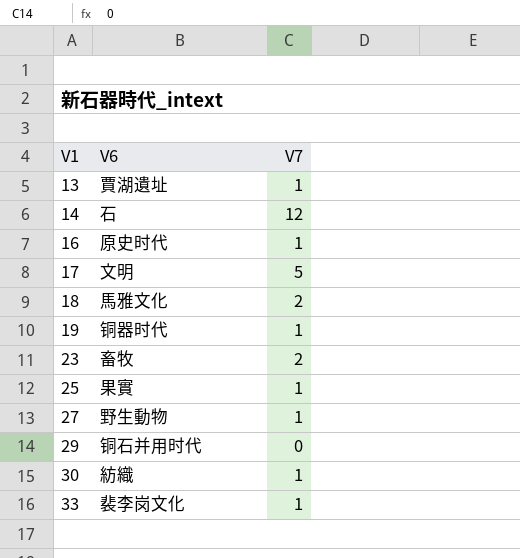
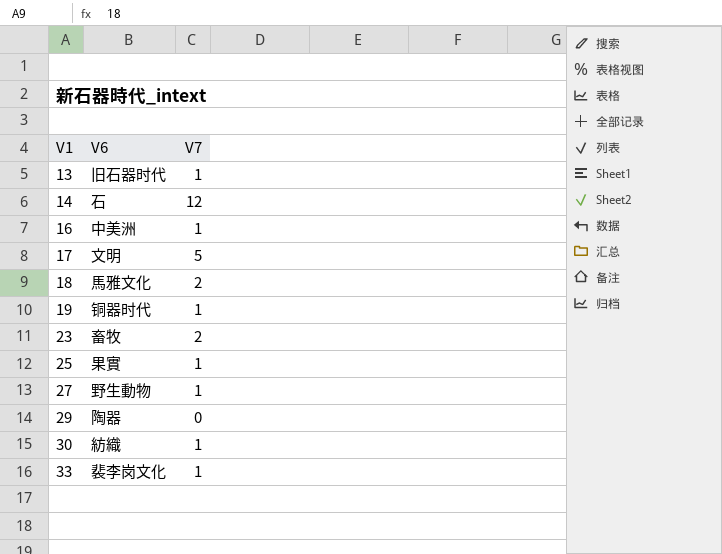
13 | V6: 賈湖遺址 -> 旧石器时代
16 | V6: 原史时代 -> 中美洲
29 | V6: 铜石并用时代 -> 陶器

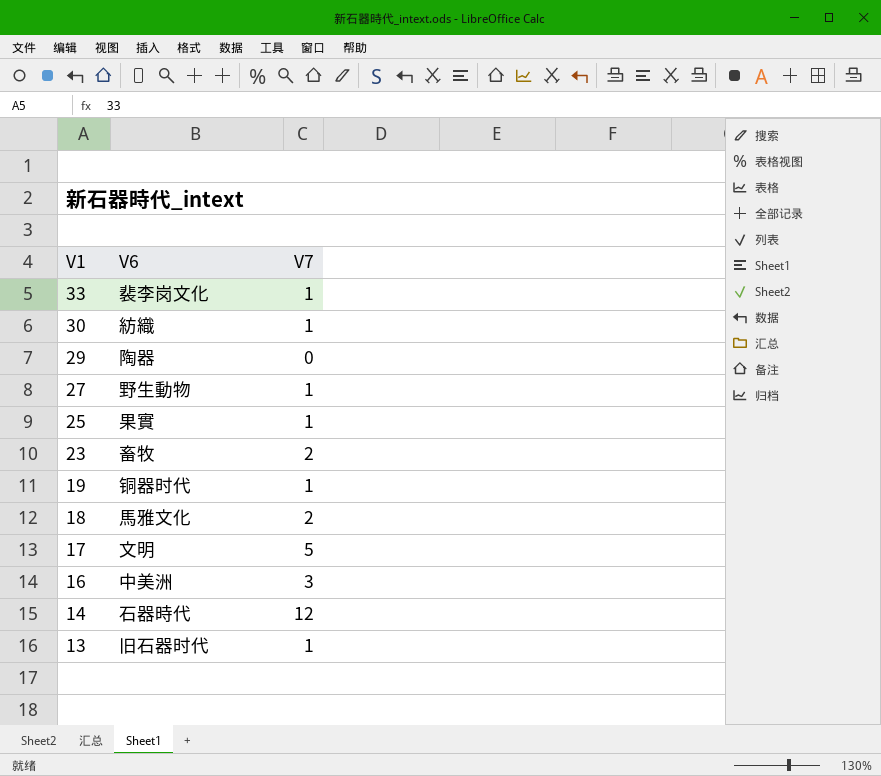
row order: V1 ascending -> V1 descending
16 | V7: 1 -> 3
14 | V6: 石 -> 石器時代

